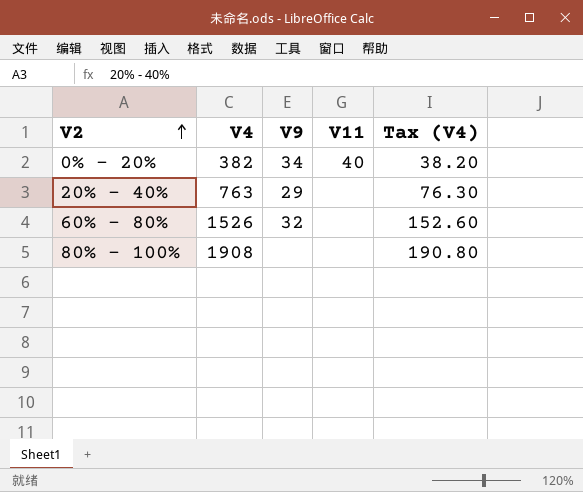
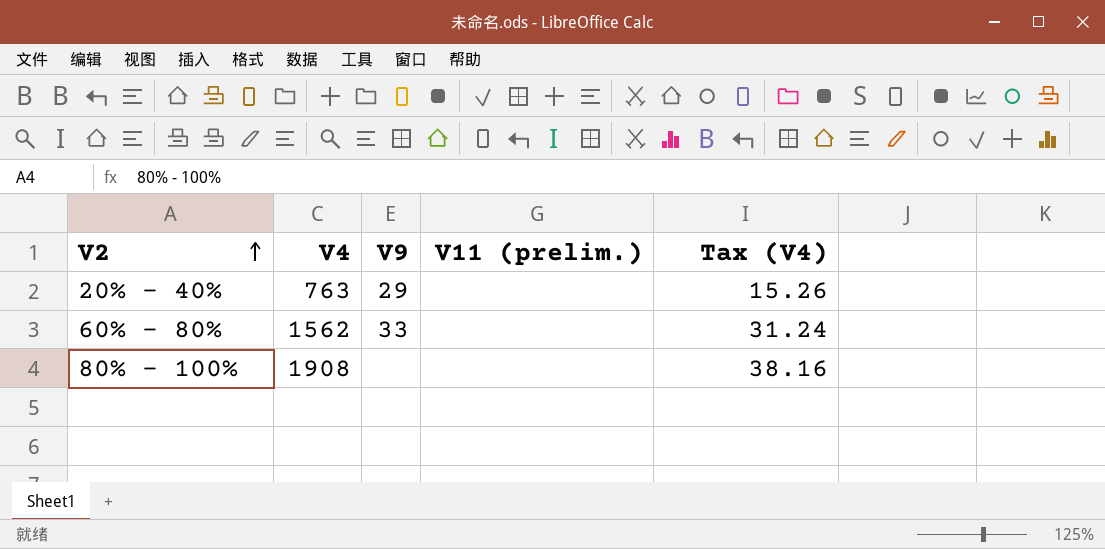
column name: V11 -> V11 (prelim.)
column Tax (V4) | formula: [V4] * 0.1 -> [V4] * 0.02
row 0% - 20%: 382 | 34 | 40 | 38.20 -> none
60% - 80% | V4: 1526 -> 1562
60% - 80% | V9: 32 -> 33

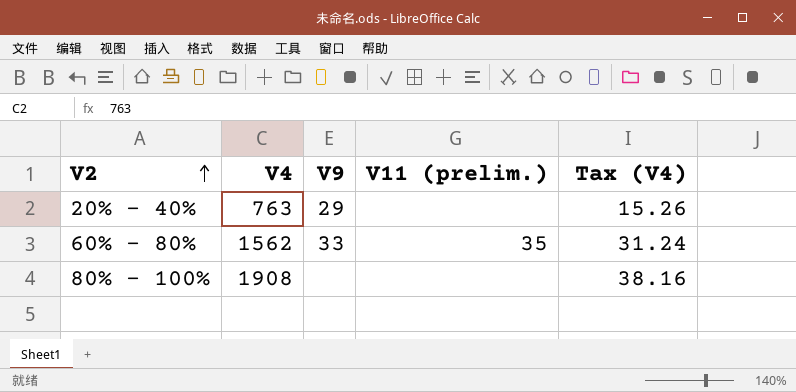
60% - 80% | V11 (prelim.): none -> 35

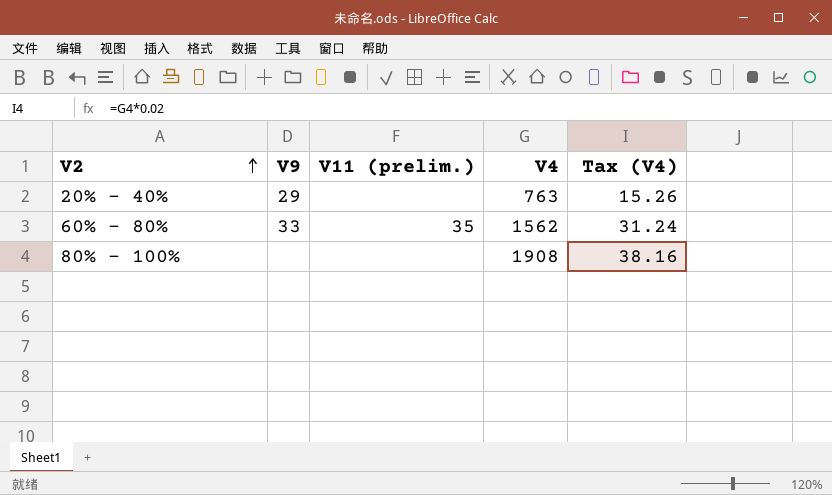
column V4 | position: 2 -> 4

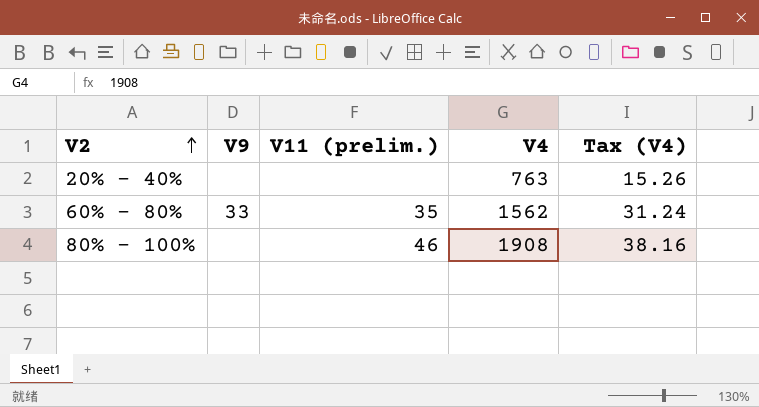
20% - 40% | V9: 29 -> none
80% - 100% | V11 (prelim.): none -> 46

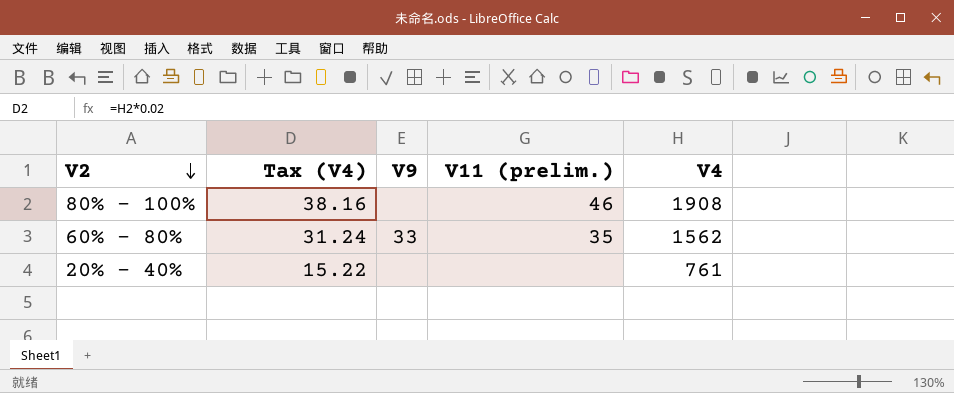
row order: V2 ascending -> V2 descending
column Tax (V4) | position: 5 -> 2
20% - 40% | Tax (V4): 15.26 -> 15.22
20% - 40% | V4: 763 -> 761

